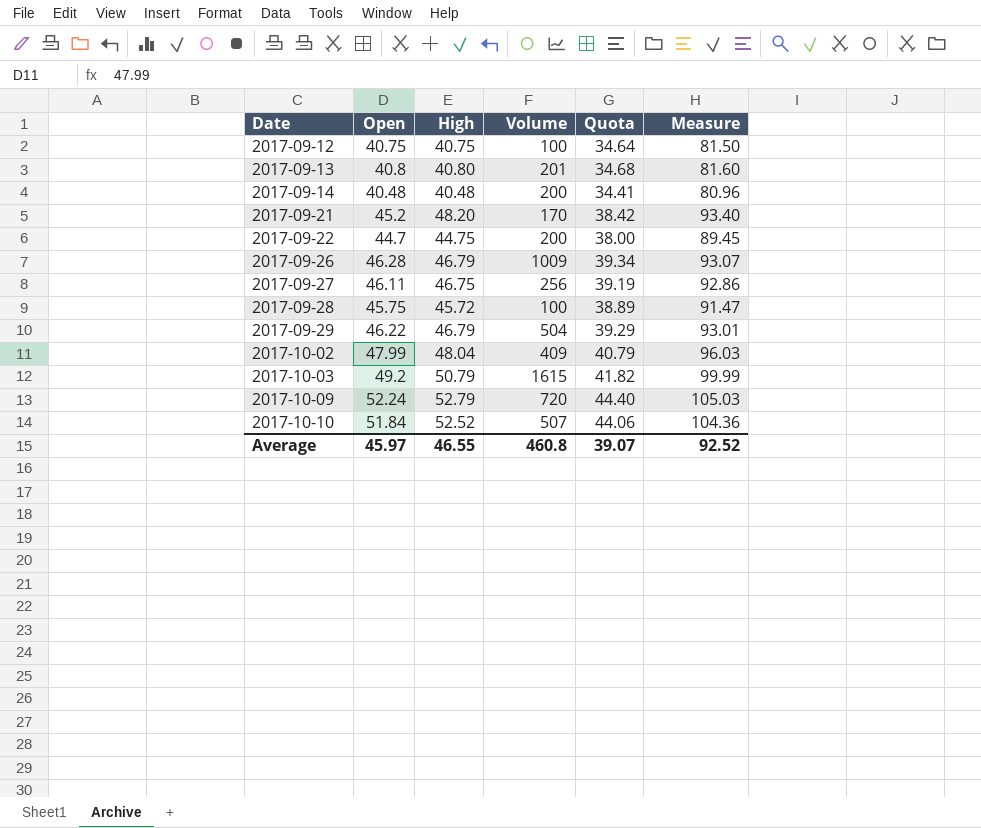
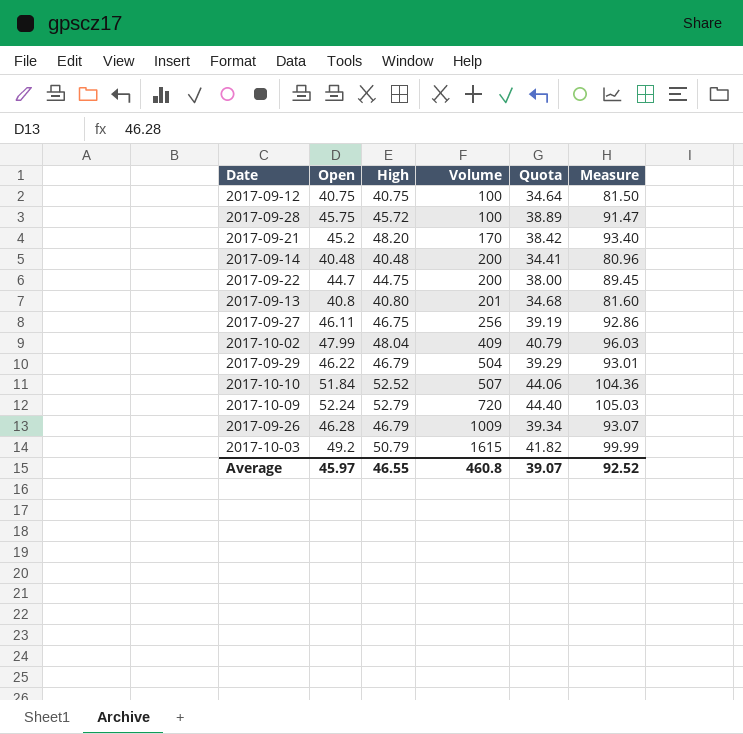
row order: Date ascending -> Volume ascending

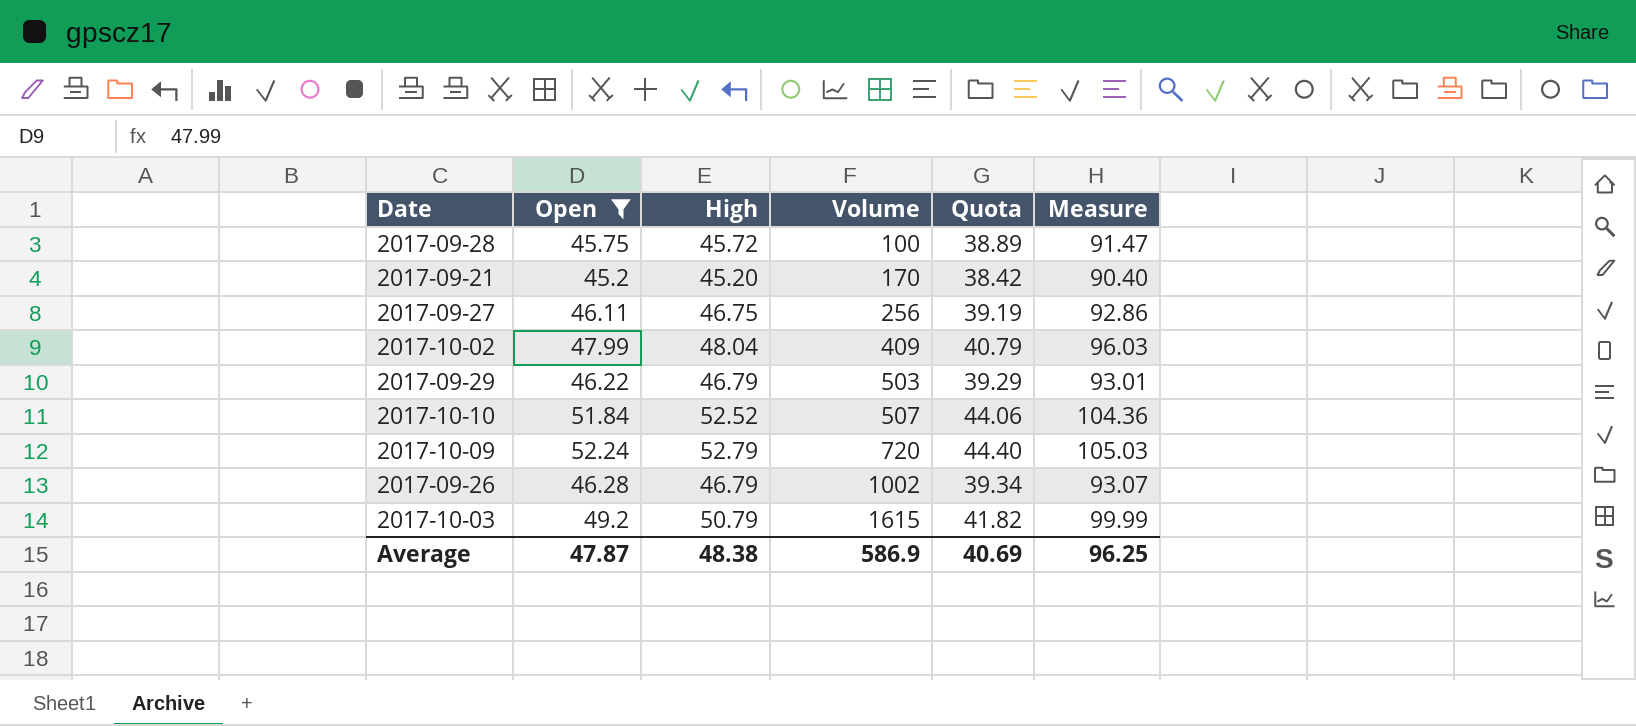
filter: none -> Open >= 45.2
2017-09-21 | High: 48.20 -> 45.20
2017-09-21 | Measure: 93.40 -> 90.40
2017-09-29 | Volume: 504 -> 503
2017-09-26 | Volume: 1009 -> 1002
Average | Open: 45.97 -> 47.87
Average | High: 46.55 -> 48.38
Average | Volume: 460.8 -> 586.9
Average | Quota: 39.07 -> 40.69
Average | Measure: 92.52 -> 96.25

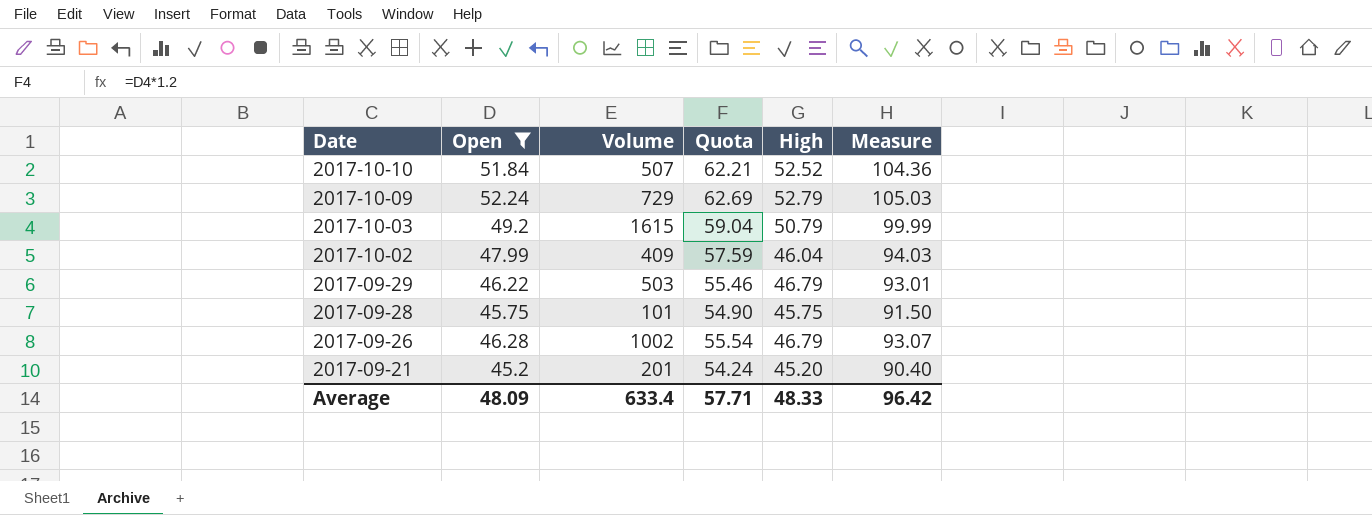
row order: Volume ascending -> Date descending
column Quota | formula: [Open] * 0.85 -> [Open] * 1.2
column High | position: 3 -> 5
row 2017-09-27: 46.11 | 46.75 | 256 | 39.19 | 92.86 -> none
2017-10-09 | Volume: 720 -> 729
2017-10-02 | High: 48.04 -> 46.04
2017-10-02 | Measure: 96.03 -> 94.03
2017-09-28 | Volume: 100 -> 101
2017-09-28 | High: 45.72 -> 45.75
2017-09-28 | Measure: 91.47 -> 91.50
2017-09-21 | Volume: 170 -> 201
Average | Open: 47.87 -> 48.09
Average | Volume: 586.9 -> 633.4
Average | Quota: 40.69 -> 57.71
Average | High: 48.38 -> 48.33
Average | Measure: 96.25 -> 96.42

